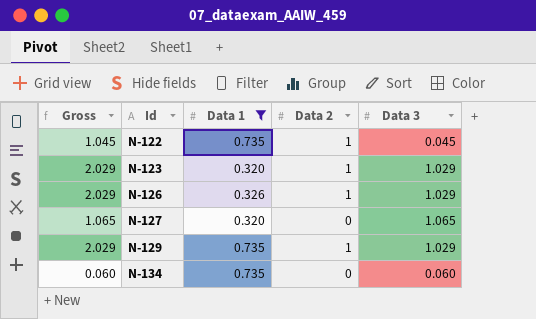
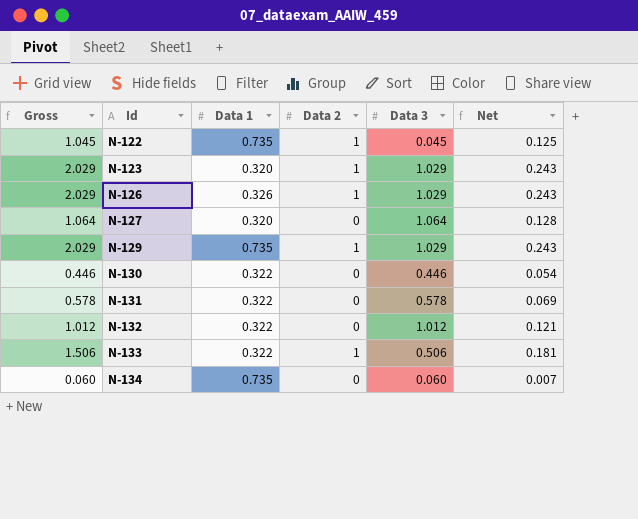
filter: Data 1 != 0.322 -> none
column Net | formula: none -> [Gross] * 0.12
N-127 | Gross: 1.065 -> 1.064
N-127 | Data 3: 1.065 -> 1.064

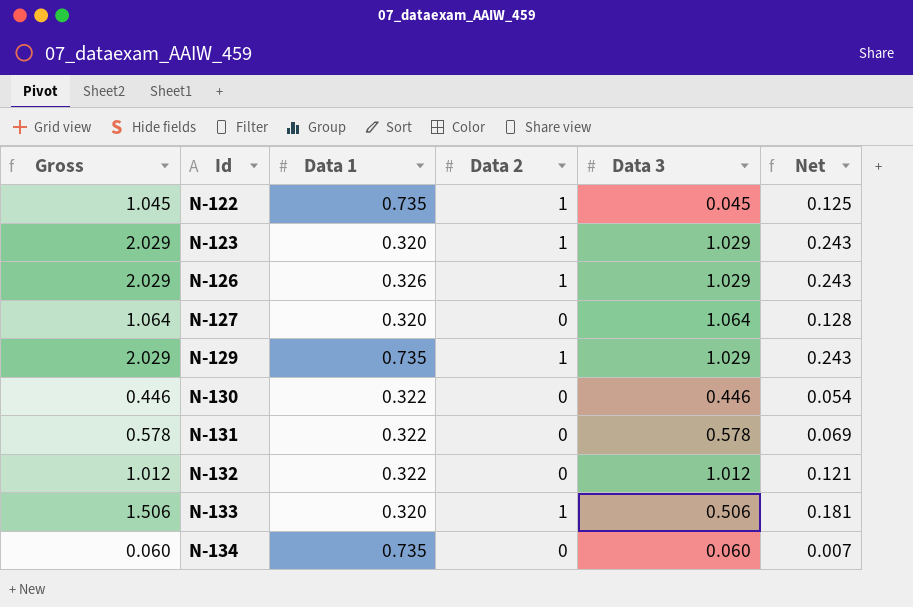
N-133 | Data 1: 0.322 -> 0.320

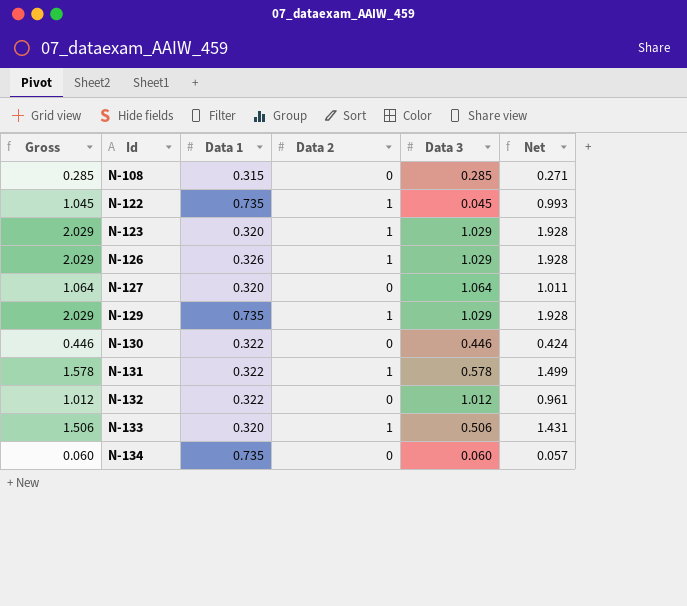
column Net | formula: [Gross] * 0.12 -> [Gross] * 0.95
row N-108: none -> 0.285 | 0.315 | 0 | 0.285 | 0.271
N-131 | Gross: 0.578 -> 1.578
N-131 | Data 2: 0 -> 1

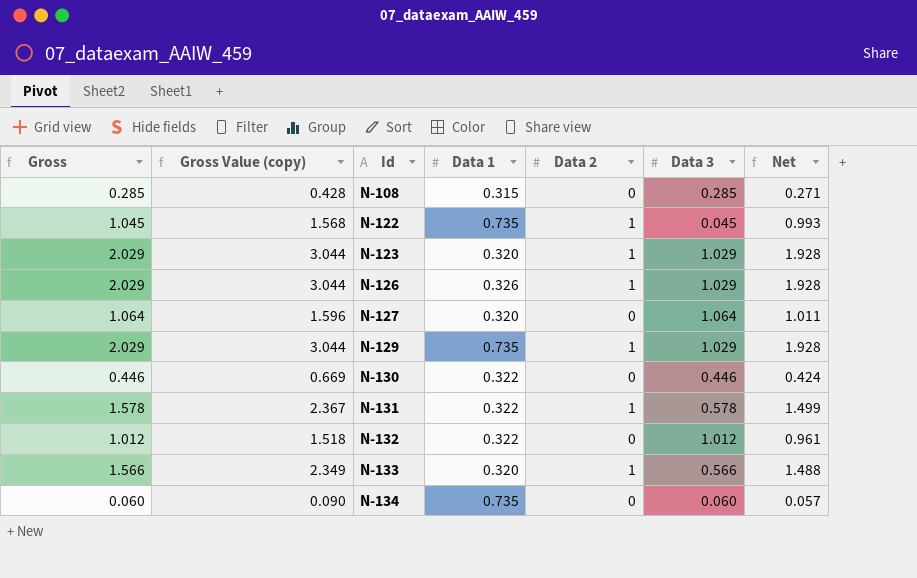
column Gross Value (copy) | formula: none -> [Gross] * 1.5
N-133 | Gross: 1.506 -> 1.566
N-133 | Data 3: 0.506 -> 0.566
N-133 | Net: 1.431 -> 1.488

